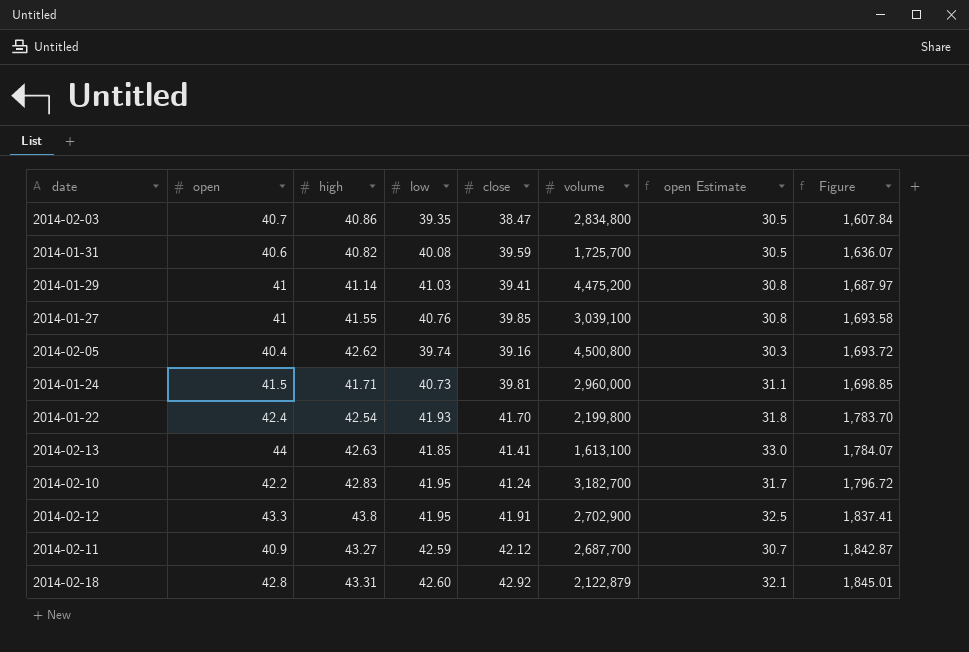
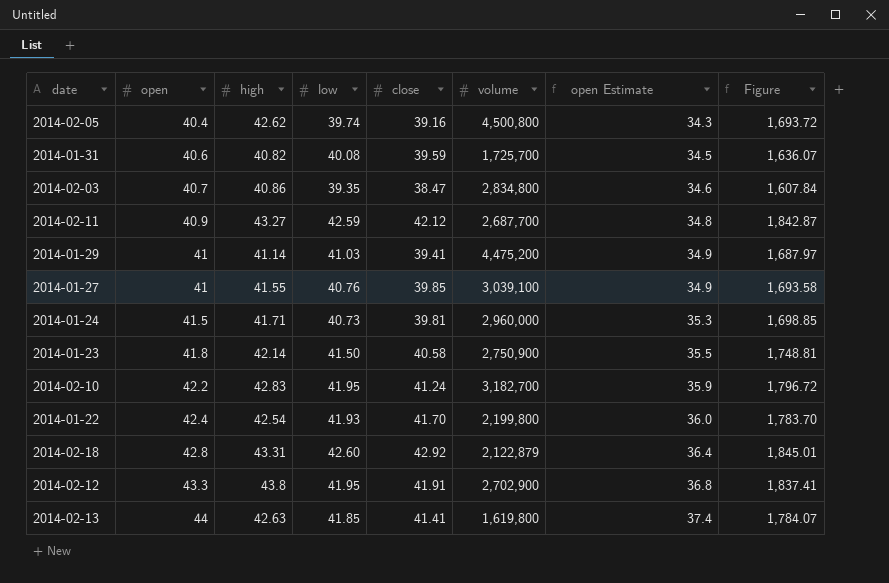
row order: Figure ascending -> open ascending
column open Estimate | formula: [open] * 0.75 -> [open] * 0.85
row 2014-01-23: none -> 41.8 | 42.14 | 41.50 | 40.58 | 2,750,900 | 35.5 | 1,748.81
2014-02-13 | volume: 1,613,100 -> 1,619,800

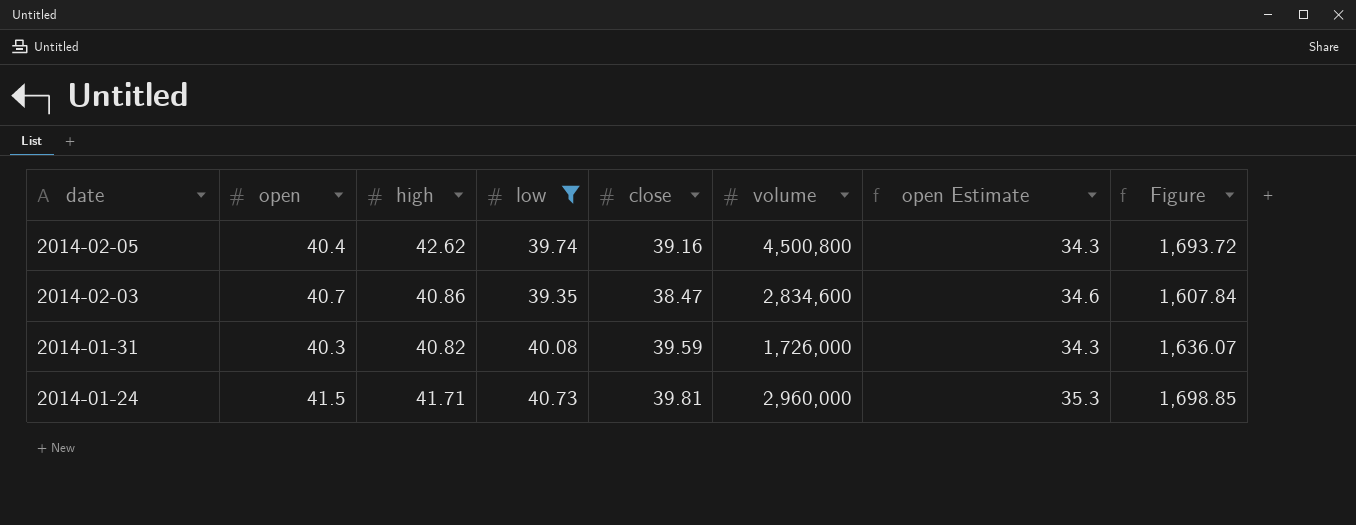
filter: none -> low <= 40.73
row order: open ascending -> date descending
2014-02-03 | volume: 2,834,800 -> 2,834,600
2014-01-31 | open: 40.6 -> 40.3
2014-01-31 | volume: 1,725,700 -> 1,726,000
2014-01-31 | open Estimate: 34.5 -> 34.3

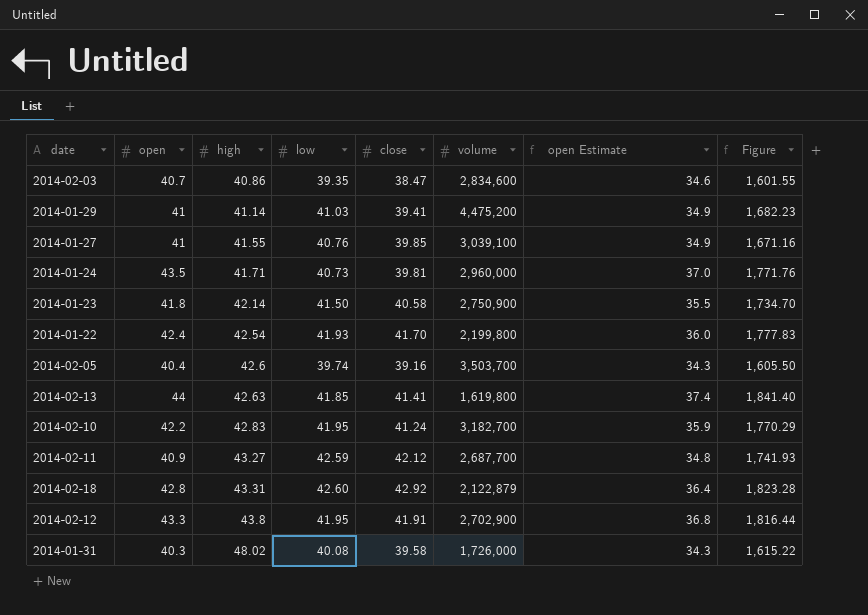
filter: low <= 40.73 -> none
row order: date descending -> high ascending
column Figure | formula: [high] * [low] -> [open] * [low]
2014-01-24 | open: 41.5 -> 43.5
2014-01-24 | open Estimate: 35.3 -> 37.0
2014-02-05 | high: 42.62 -> 42.6
2014-02-05 | volume: 4,500,800 -> 3,503,700
2014-01-31 | high: 40.82 -> 48.02
2014-01-31 | close: 39.59 -> 39.58

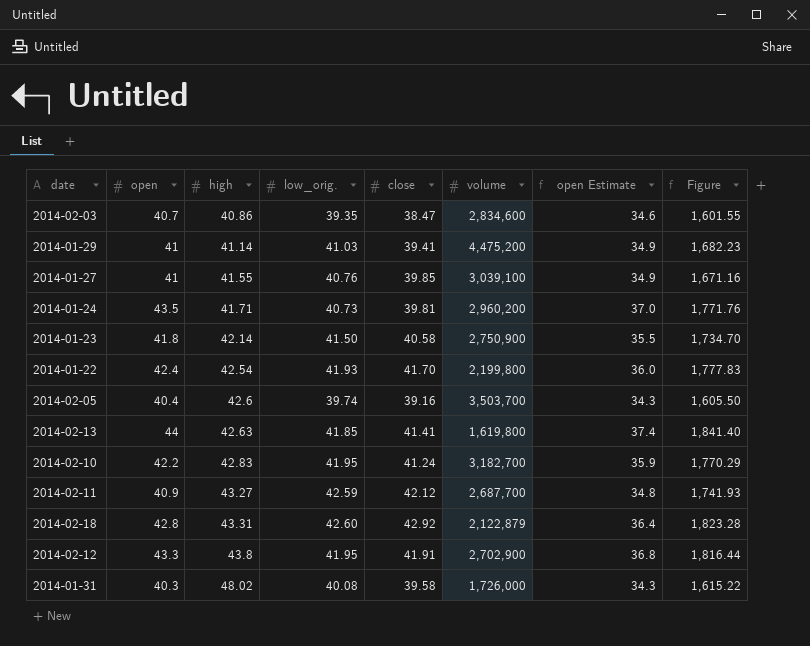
column name: low -> low_orig.
2014-01-24 | volume: 2,960,000 -> 2,960,200

